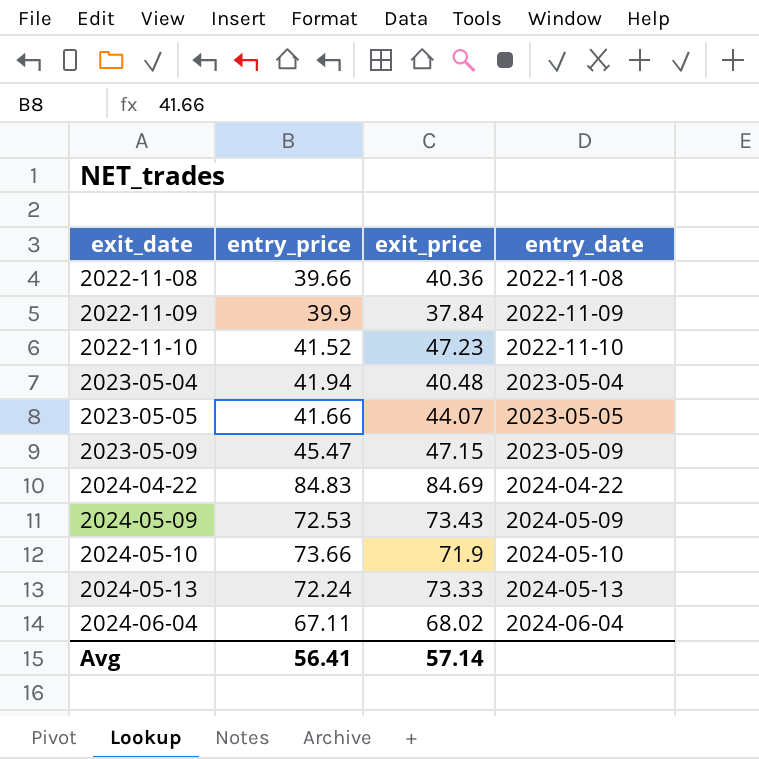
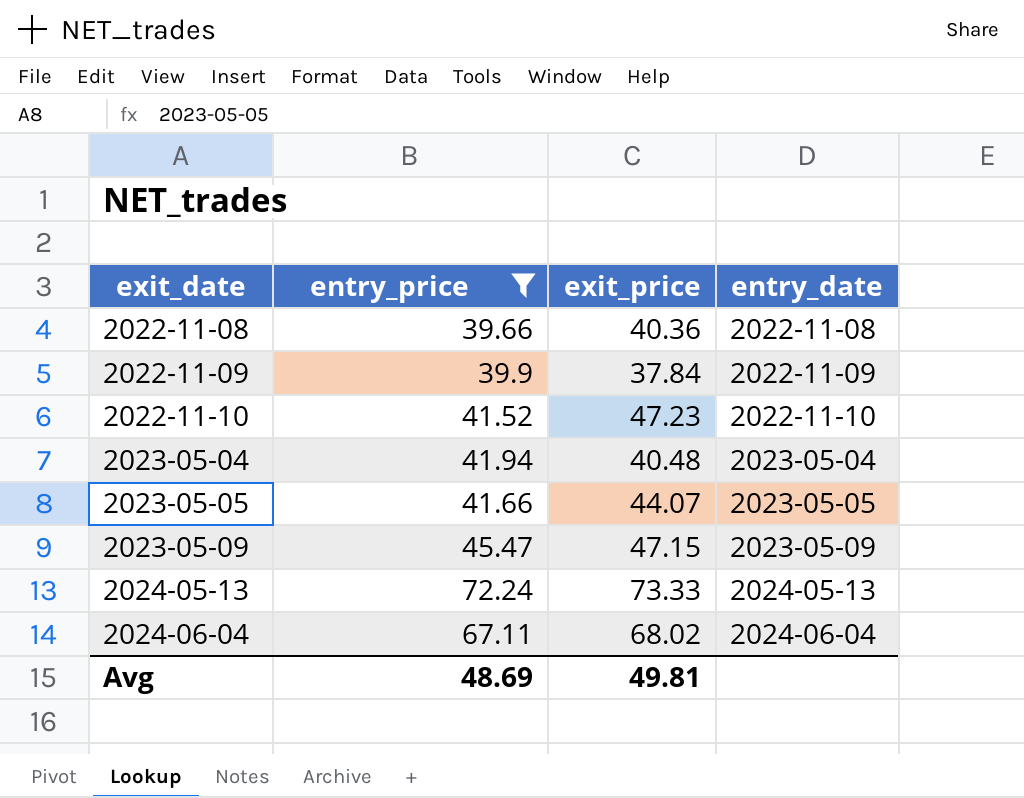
filter: none -> entry_price <= 72.24
Avg | entry_price: 56.41 -> 48.69
Avg | exit_price: 57.14 -> 49.81

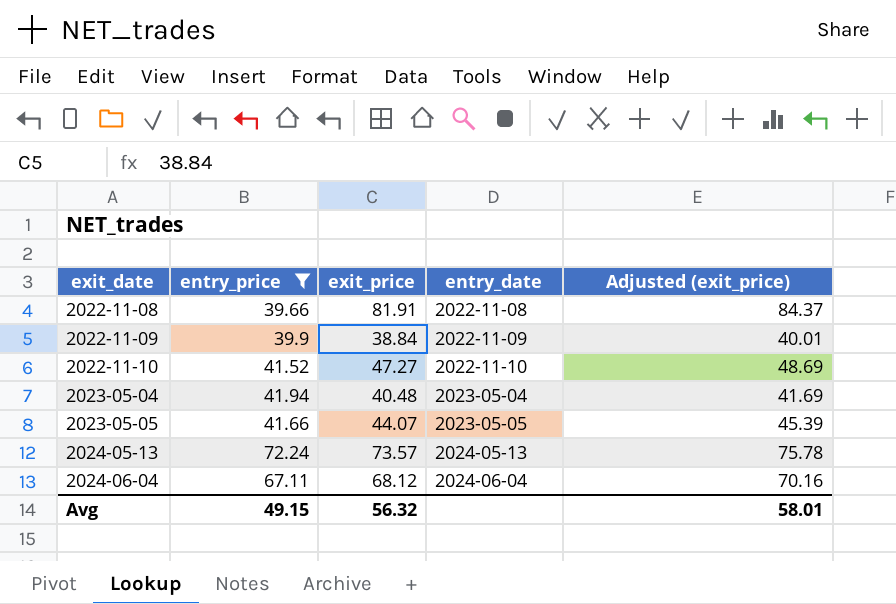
column Adjusted (exit_price) | formula: none -> [exit_price] * 1.03
row 2023-05-09: 45.47 | 47.15 | 2023-05-09 -> none
2022-11-08 | exit_price: 40.36 -> 81.91
2022-11-09 | exit_price: 37.84 -> 38.84
2022-11-10 | exit_price: 47.23 -> 47.27
2024-05-13 | exit_price: 73.33 -> 73.57
2024-06-04 | exit_price: 68.02 -> 68.12
Avg | entry_price: 48.69 -> 49.15
Avg | exit_price: 49.81 -> 56.32

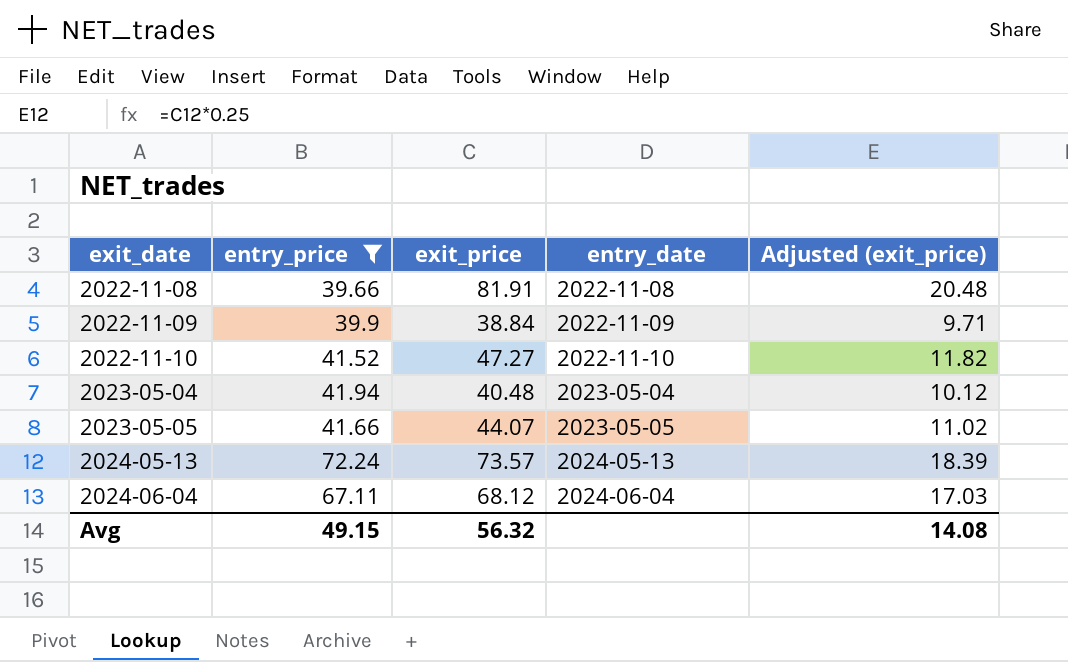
column Adjusted (exit_price) | formula: [exit_price] * 1.03 -> [exit_price] * 0.25
Avg | Adjusted (exit_price): 58.01 -> 14.08

